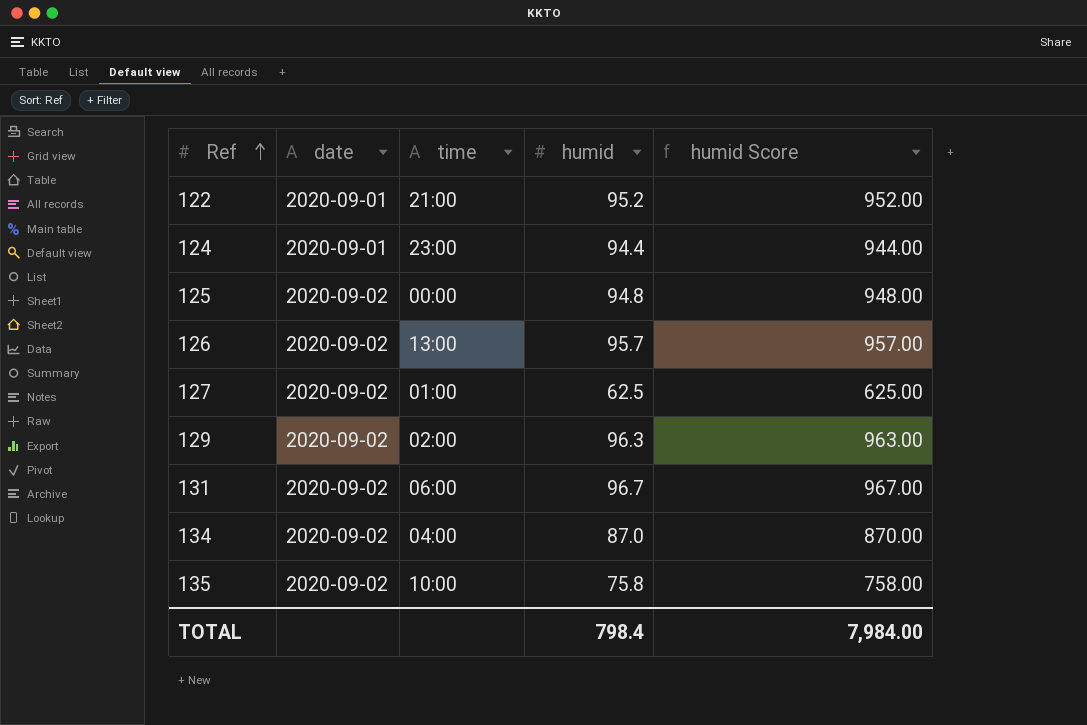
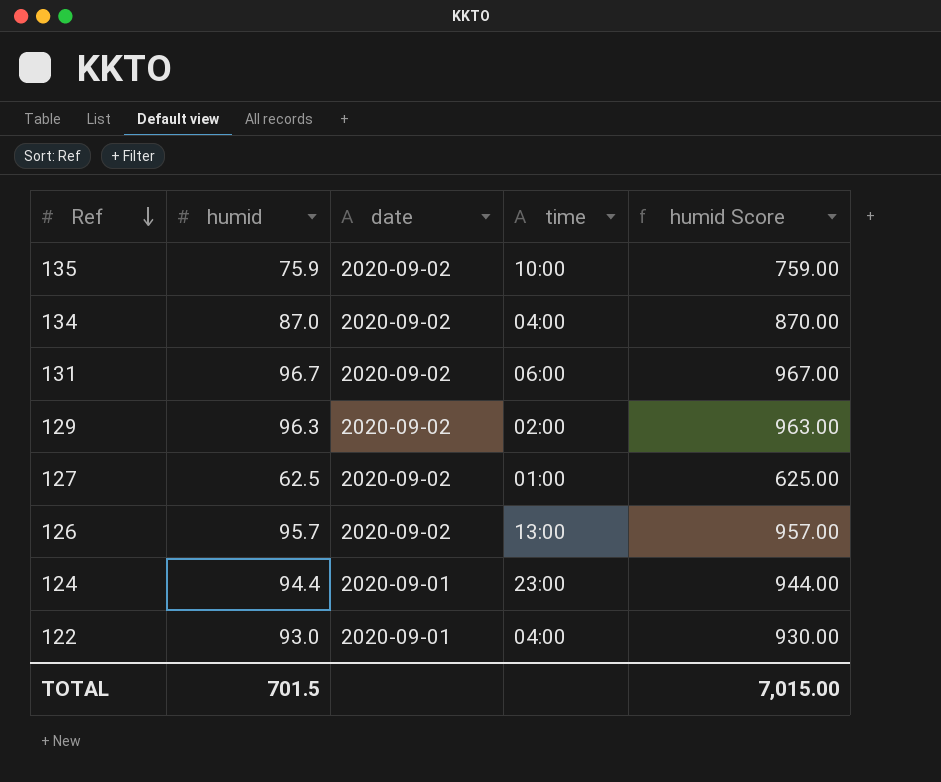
row order: Ref ascending -> Ref descending
column humid | position: 4 -> 2
row 125: 2020-09-02 | 00:00 | 94.8 | 948.00 -> none
135 | humid: 75.8 -> 75.9
135 | humid Score: 758.00 -> 759.00
122 | humid: 95.2 -> 93.0
122 | time: 21:00 -> 04:00
122 | humid Score: 952.00 -> 930.00
TOTAL | humid: 798.4 -> 701.5
TOTAL | humid Score: 7,984.00 -> 7,015.00

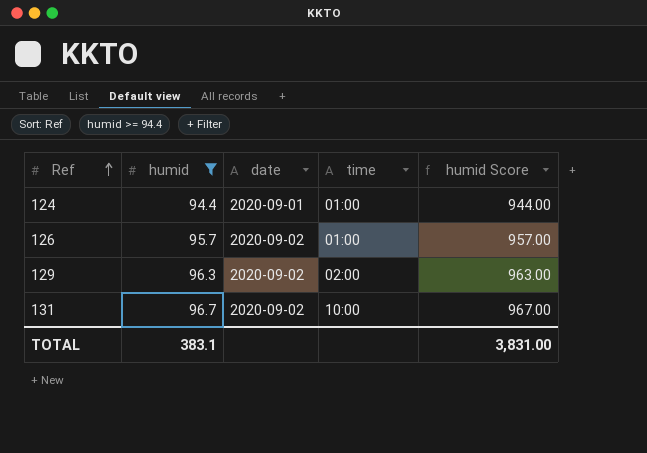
filter: none -> humid >= 94.4
row order: Ref descending -> Ref ascending
124 | time: 23:00 -> 01:00
126 | time: 13:00 -> 01:00
131 | time: 06:00 -> 10:00
TOTAL | humid: 701.5 -> 383.1
TOTAL | humid Score: 7,015.00 -> 3,831.00

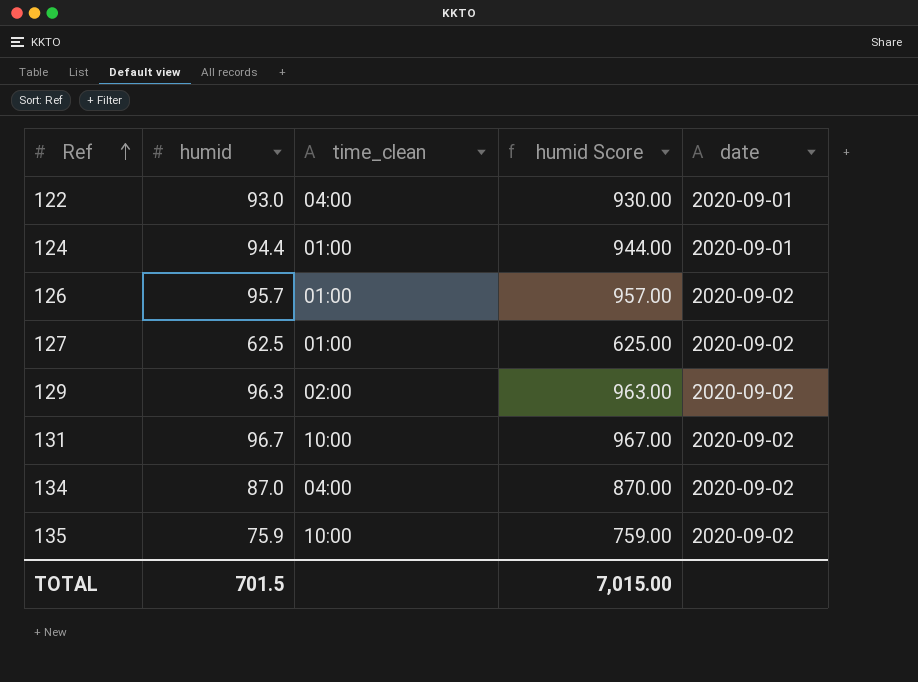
filter: humid >= 94.4 -> none
column name: time -> time_clean
column date | position: 3 -> 5
TOTAL | humid: 383.1 -> 701.5
TOTAL | humid Score: 3,831.00 -> 7,015.00

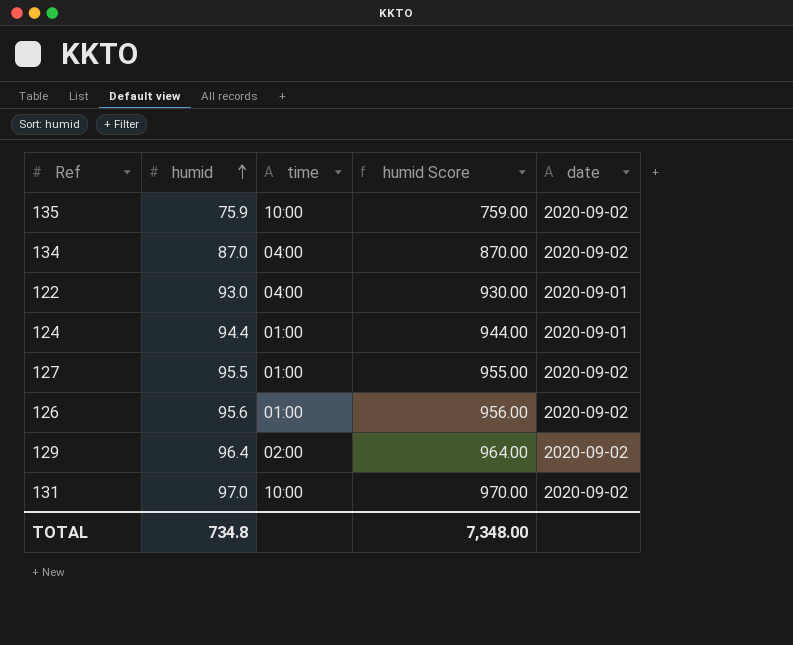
row order: Ref ascending -> humid ascending
column name: time_clean -> time
127 | humid: 62.5 -> 95.5
127 | humid Score: 625.00 -> 955.00
126 | humid: 95.7 -> 95.6
126 | humid Score: 957.00 -> 956.00
129 | humid: 96.3 -> 96.4
129 | humid Score: 963.00 -> 964.00
131 | humid: 96.7 -> 97.0
131 | humid Score: 967.00 -> 970.00
TOTAL | humid: 701.5 -> 734.8
TOTAL | humid Score: 7,015.00 -> 7,348.00

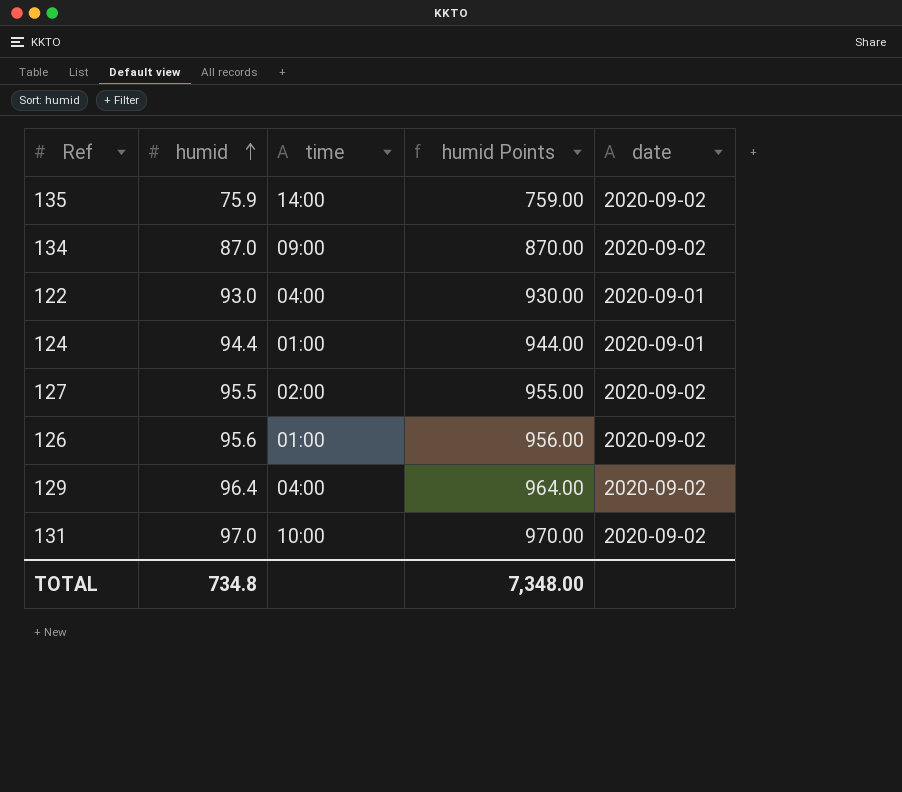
column name: humid Score -> humid Points
135 | time: 10:00 -> 14:00
134 | time: 04:00 -> 09:00
127 | time: 01:00 -> 02:00
129 | time: 02:00 -> 04:00

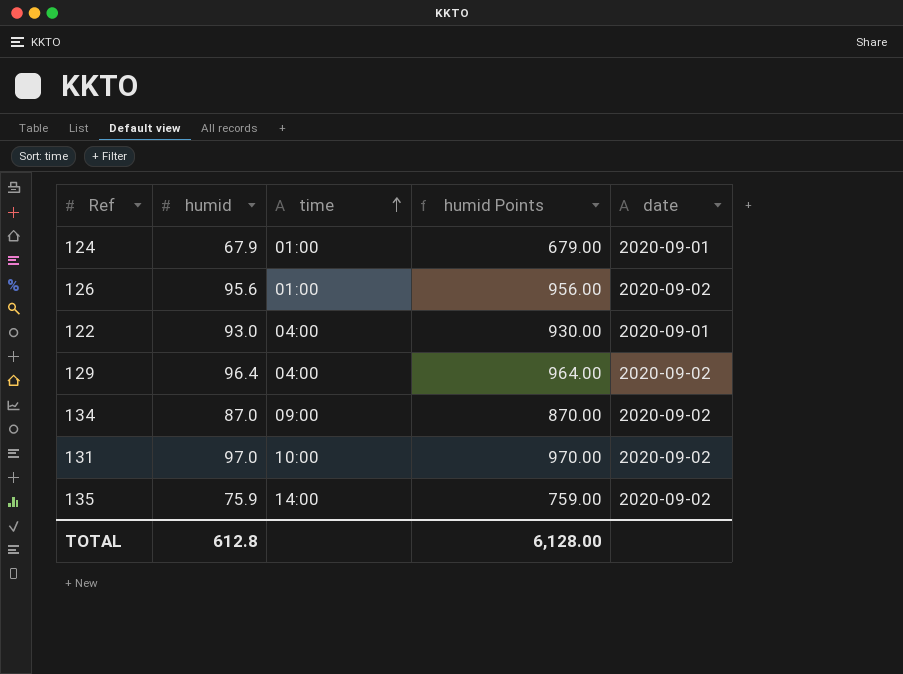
row order: humid ascending -> time ascending
row 127: 95.5 | 02:00 | 955.00 | 2020-09-02 -> none
124 | humid: 94.4 -> 67.9
124 | humid Points: 944.00 -> 679.00
TOTAL | humid: 734.8 -> 612.8
TOTAL | humid Points: 7,348.00 -> 6,128.00

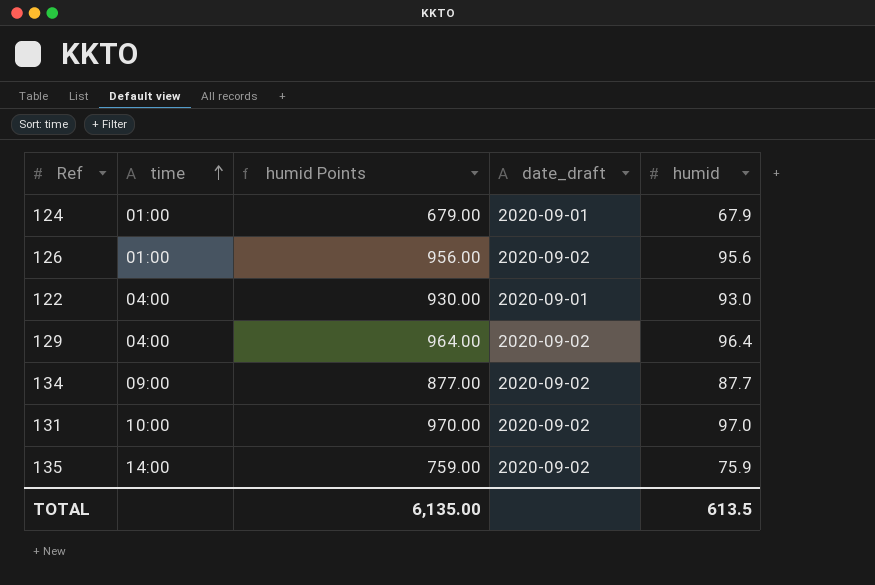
column name: date -> date_draft
column humid | position: 2 -> 5
134 | humid Points: 870.00 -> 877.00
134 | humid: 87.0 -> 87.7
TOTAL | humid Points: 6,128.00 -> 6,135.00
TOTAL | humid: 612.8 -> 613.5

